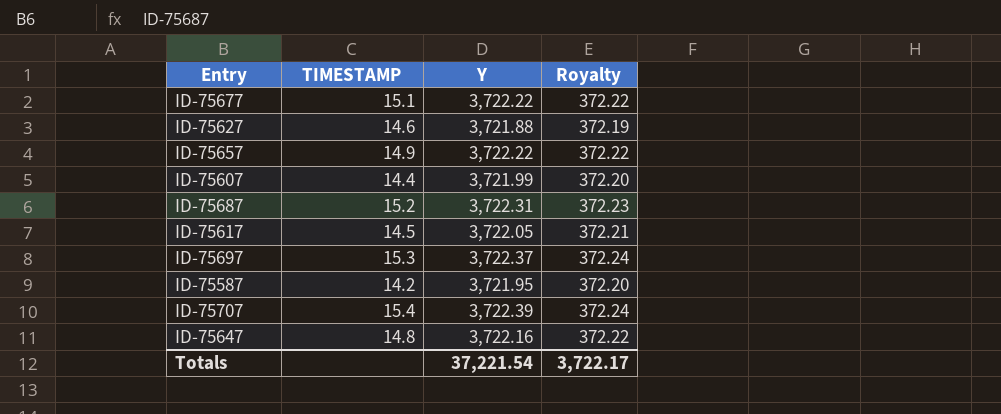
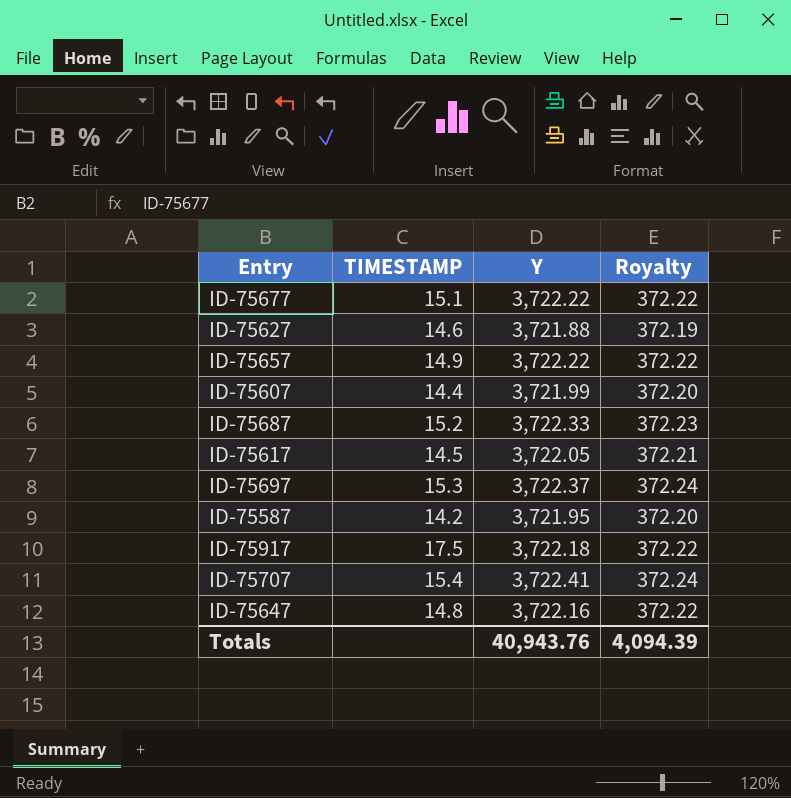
ID-75687 | Y: 3,722.31 -> 3,722.33
row ID-75917: none -> 17.5 | 3,722.18 | 372.22
ID-75707 | Y: 3,722.39 -> 3,722.41
Totals | Y: 37,221.54 -> 40,943.76
Totals | Royalty: 3,722.17 -> 4,094.39

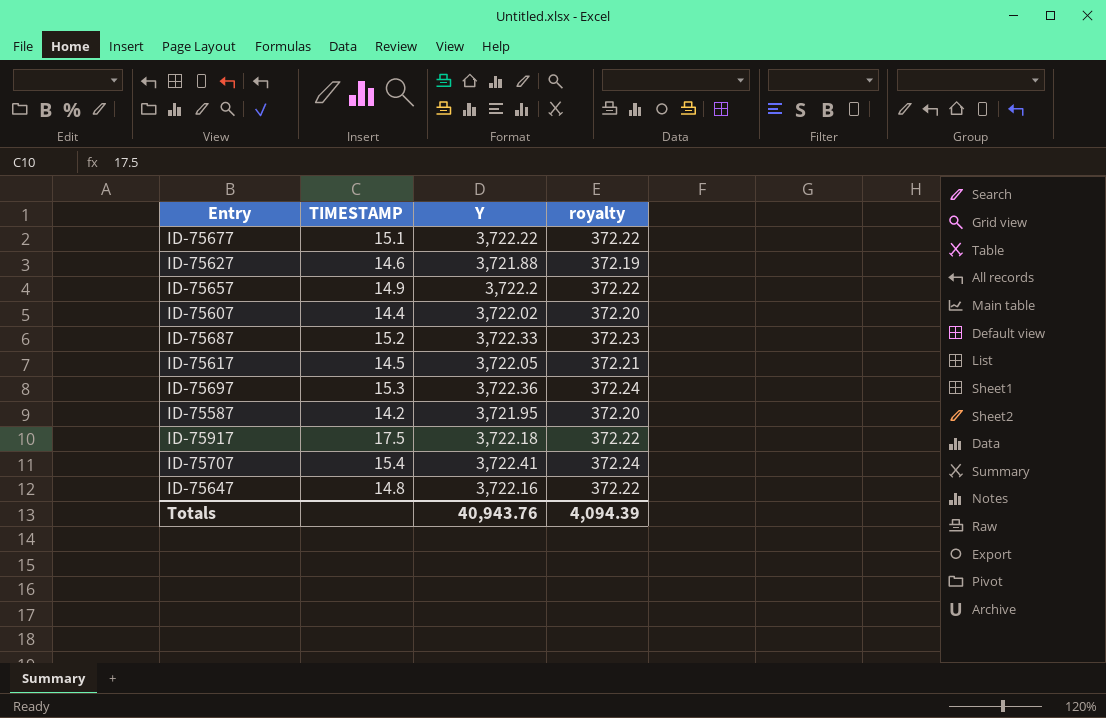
column name: Royalty -> royalty
ID-75657 | Y: 3,722.22 -> 3,722.2
ID-75607 | Y: 3,721.99 -> 3,722.02
ID-75697 | Y: 3,722.37 -> 3,722.36

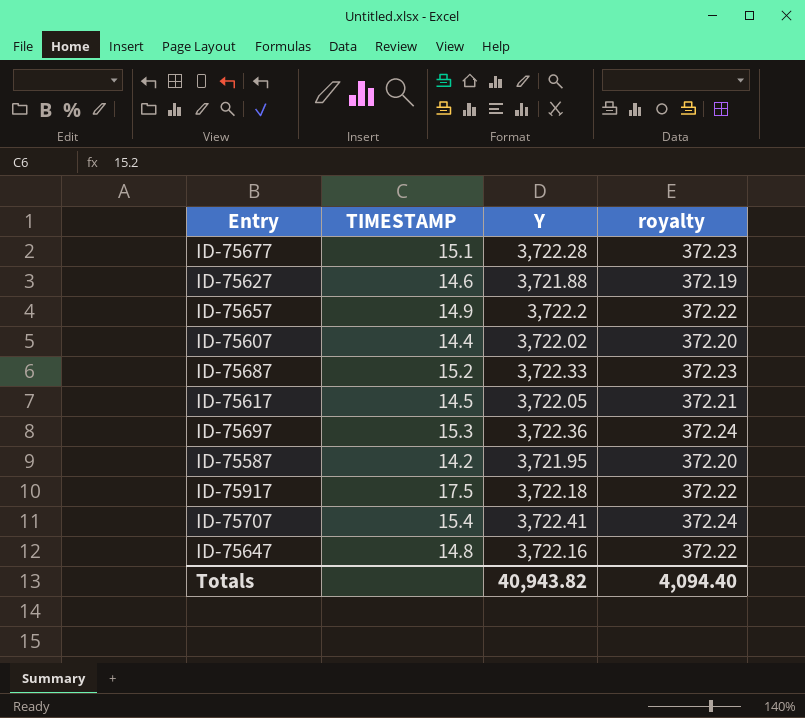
ID-75677 | Y: 3,722.22 -> 3,722.28
ID-75677 | royalty: 372.22 -> 372.23
Totals | Y: 40,943.76 -> 40,943.82
Totals | royalty: 4,094.39 -> 4,094.40

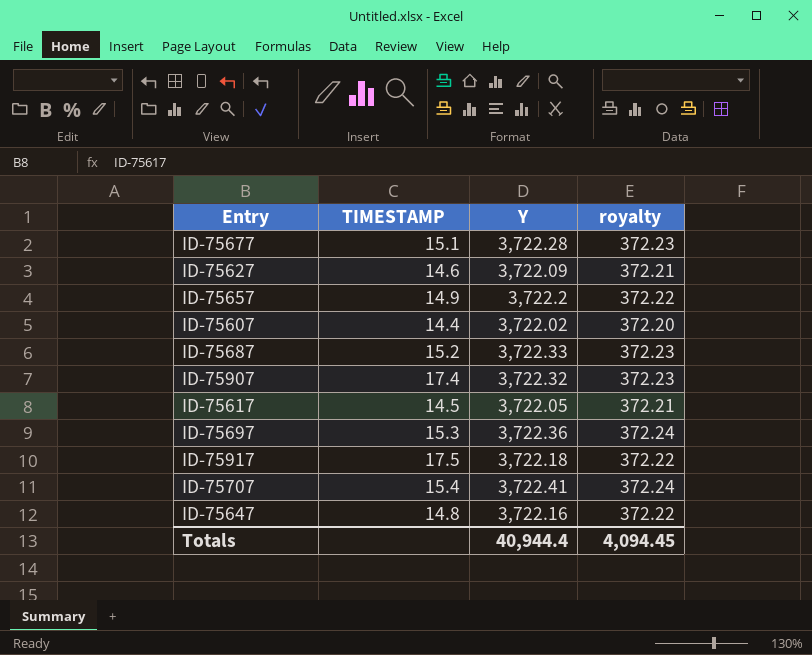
row ID-75587: 14.2 | 3,721.95 | 372.20 -> none
ID-75627 | Y: 3,721.88 -> 3,722.09
ID-75627 | royalty: 372.19 -> 372.21
row ID-75907: none -> 17.4 | 3,722.32 | 372.23
Totals | Y: 40,943.82 -> 40,944.4
Totals | royalty: 4,094.40 -> 4,094.45

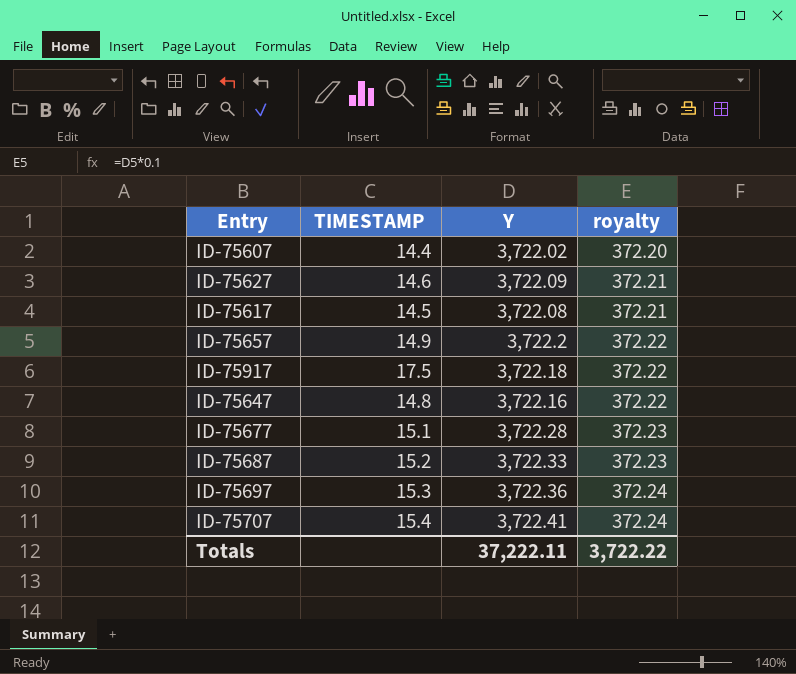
row order: none -> royalty ascending
row ID-75907: 17.4 | 3,722.32 | 372.23 -> none
ID-75617 | Y: 3,722.05 -> 3,722.08
Totals | Y: 40,944.4 -> 37,222.11
Totals | royalty: 4,094.45 -> 3,722.22

